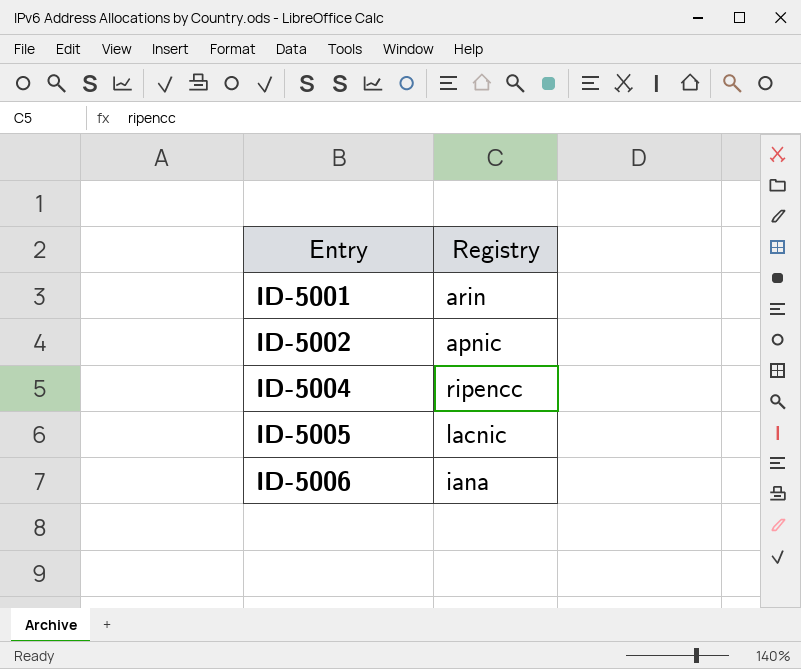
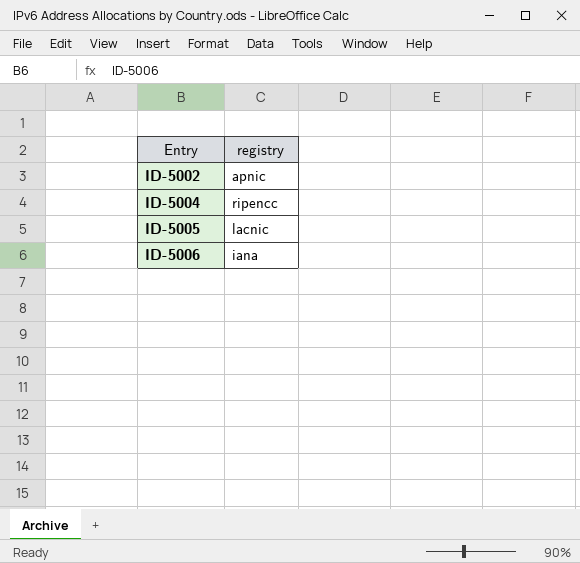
column name: Registry -> registry
row ID-5001: arin -> none

